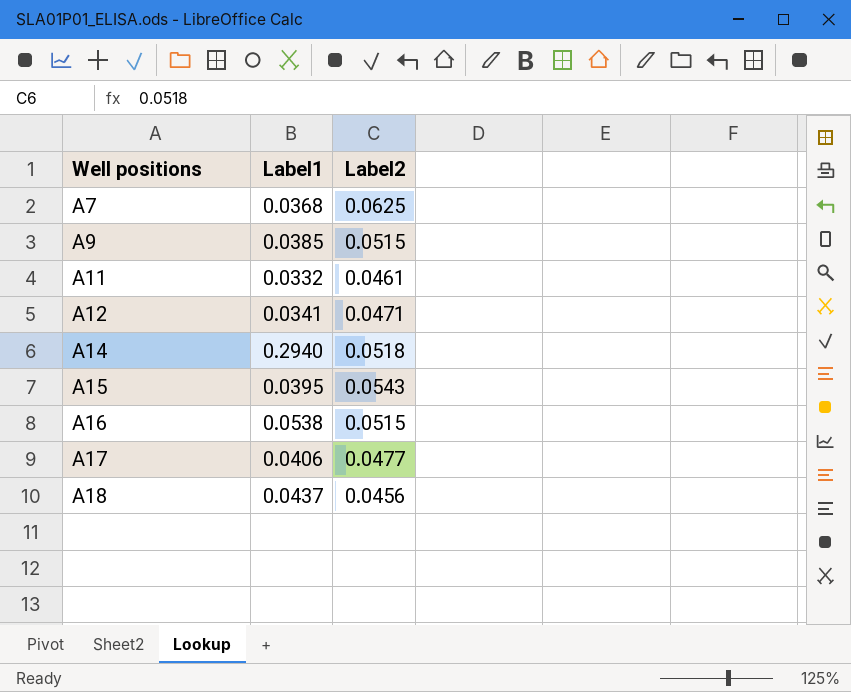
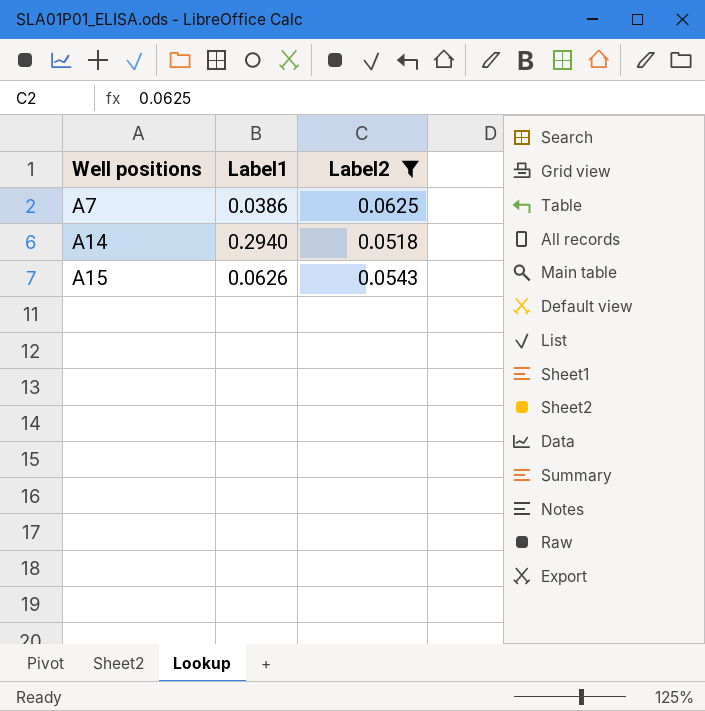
filter: none -> Label2 >= 0.0518
A7 | Label1: 0.0368 -> 0.0386
A15 | Label1: 0.0395 -> 0.0626

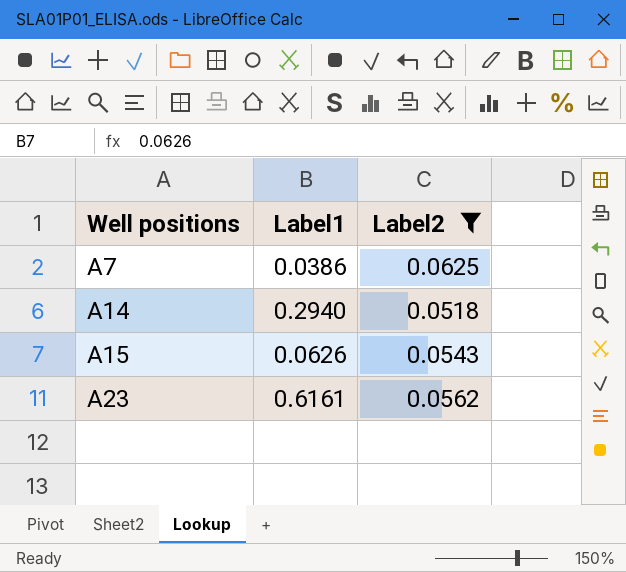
row A23: none -> 0.6161 | 0.0562

